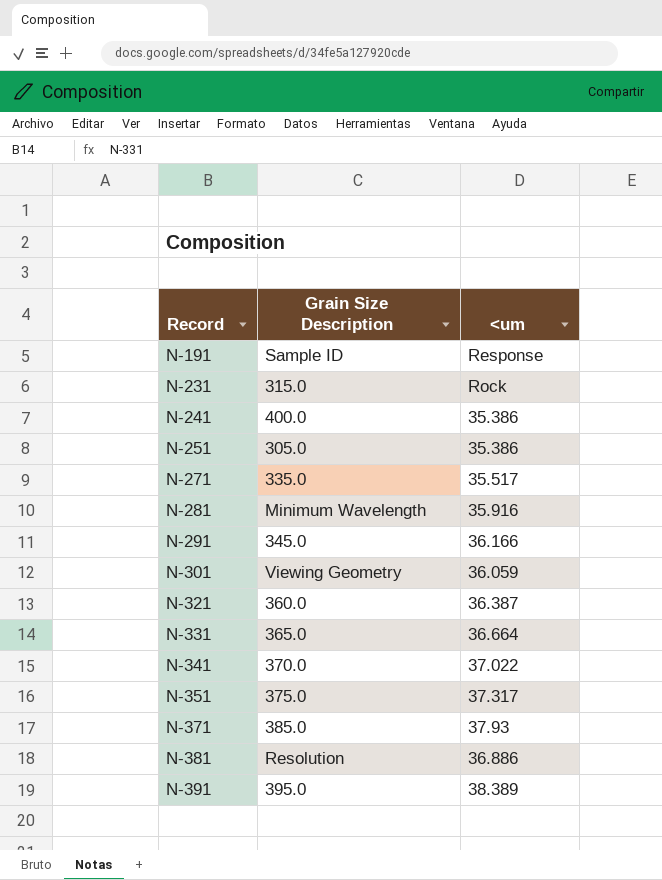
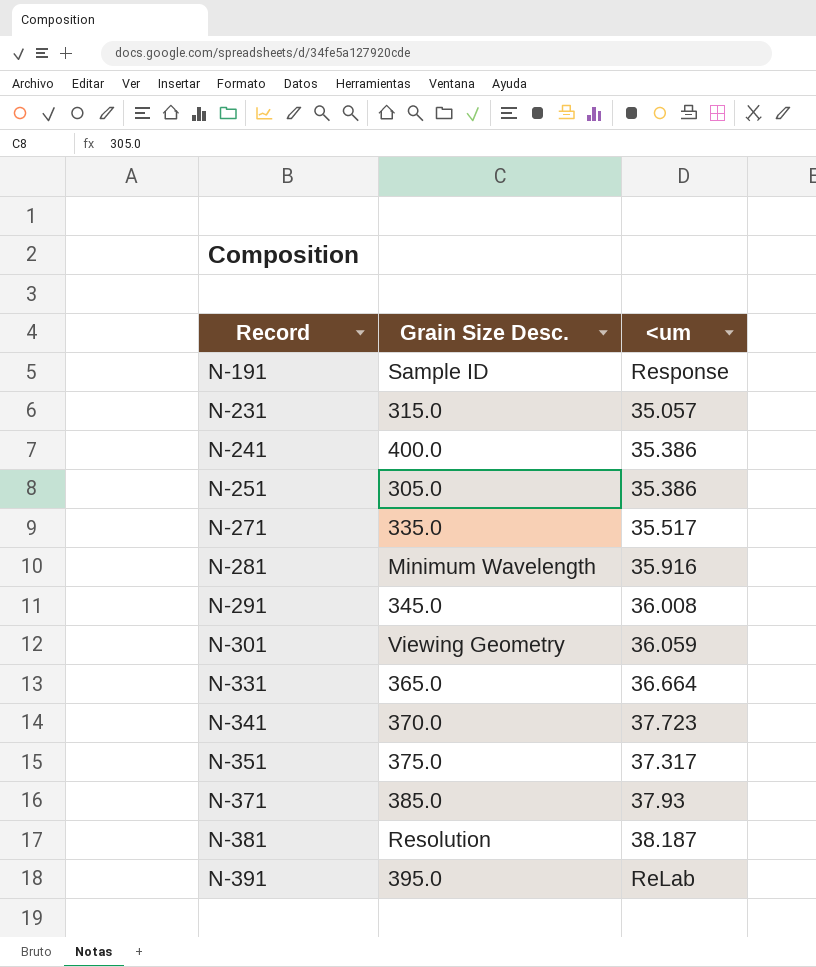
column name: Grain Size Description -> Grain Size Desc.
row N-321: 360.0 | 36.387 -> none
N-231 | <um: Rock -> 35.057
N-291 | <um: 36.166 -> 36.008
N-341 | <um: 37.022 -> 37.723
N-381 | <um: 36.886 -> 38.187
N-391 | <um: 38.389 -> ReLab

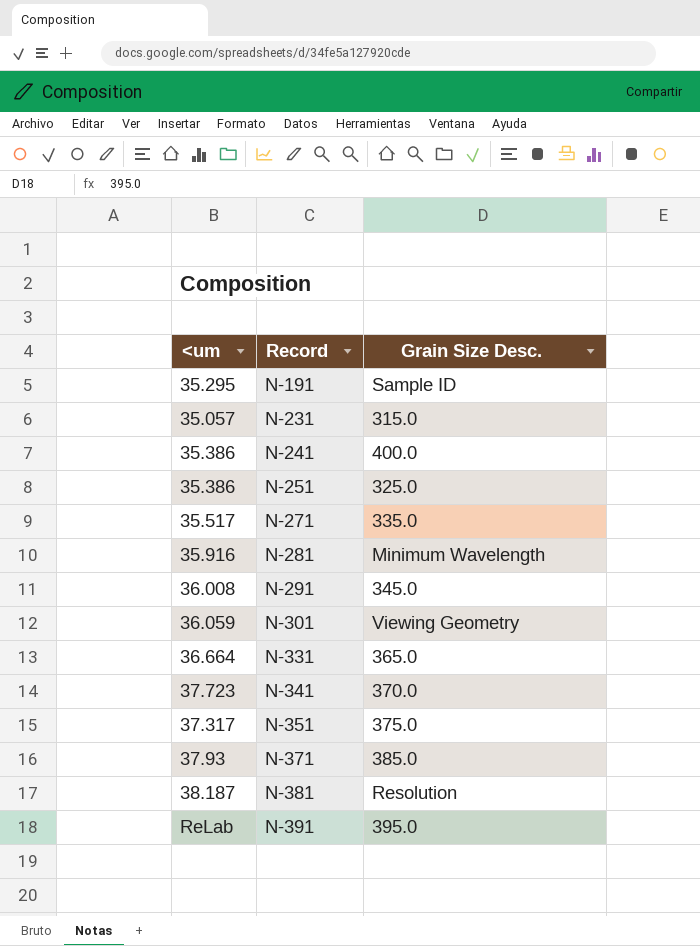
column <um | position: 3 -> 1
N-191 | <um: Response -> 35.295
N-251 | Grain Size Desc.: 305.0 -> 325.0

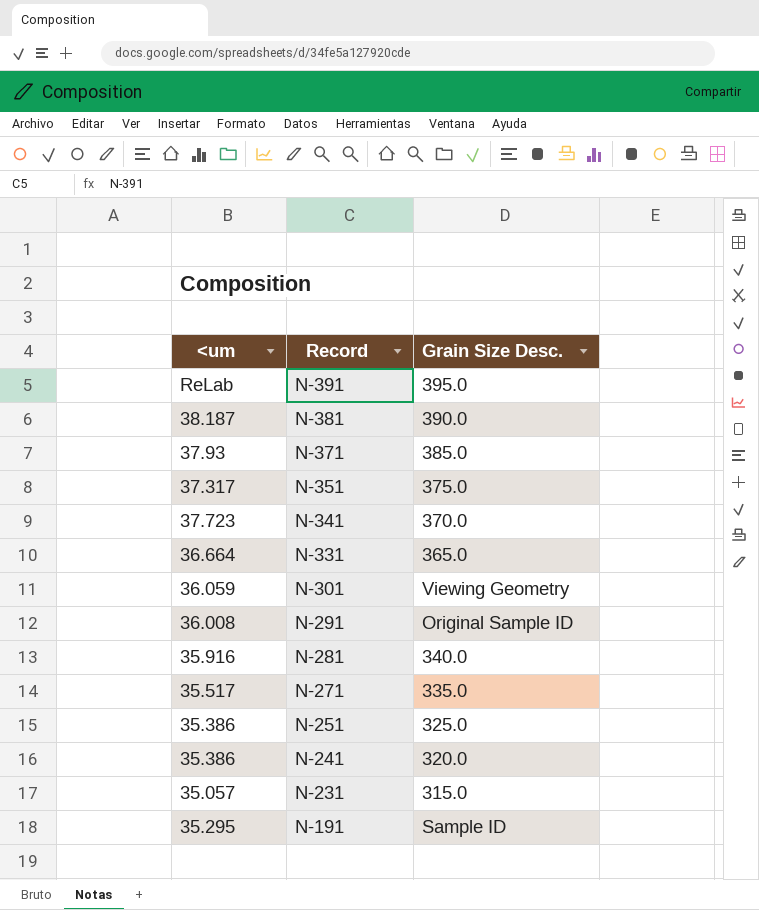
row order: Record ascending -> Record descending
N-381 | Grain Size Desc.: Resolution -> 390.0
N-291 | Grain Size Desc.: 345.0 -> Original Sample ID
N-281 | Grain Size Desc.: Minimum Wavelength -> 340.0
N-241 | Grain Size Desc.: 400.0 -> 320.0

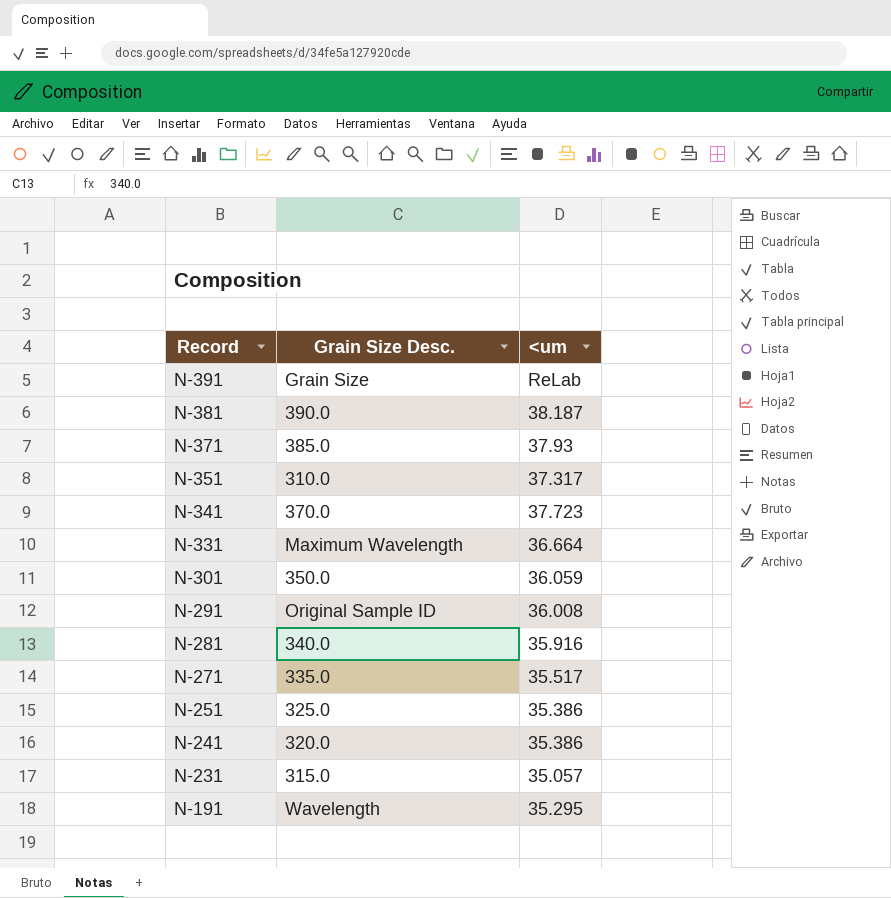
column <um | position: 1 -> 3
N-391 | Grain Size Desc.: 395.0 -> Grain Size
N-351 | Grain Size Desc.: 375.0 -> 310.0
N-331 | Grain Size Desc.: 365.0 -> Maximum Wavelength
N-301 | Grain Size Desc.: Viewing Geometry -> 350.0
N-191 | Grain Size Desc.: Sample ID -> Wavelength

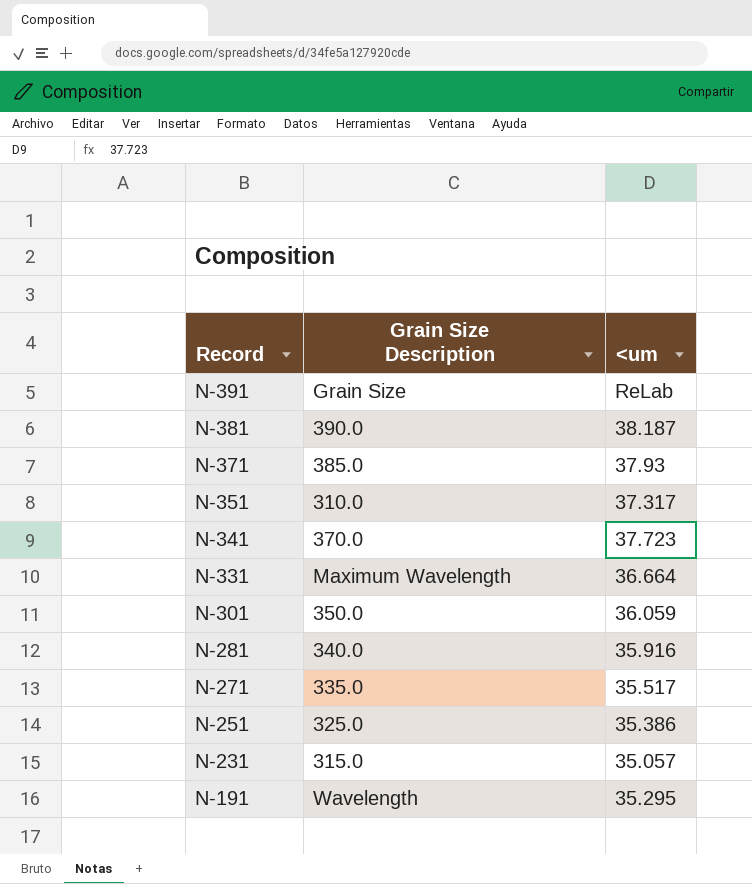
column name: Grain Size Desc. -> Grain Size Description
row N-291: Original Sample ID | 36.008 -> none
row N-241: 320.0 | 35.386 -> none

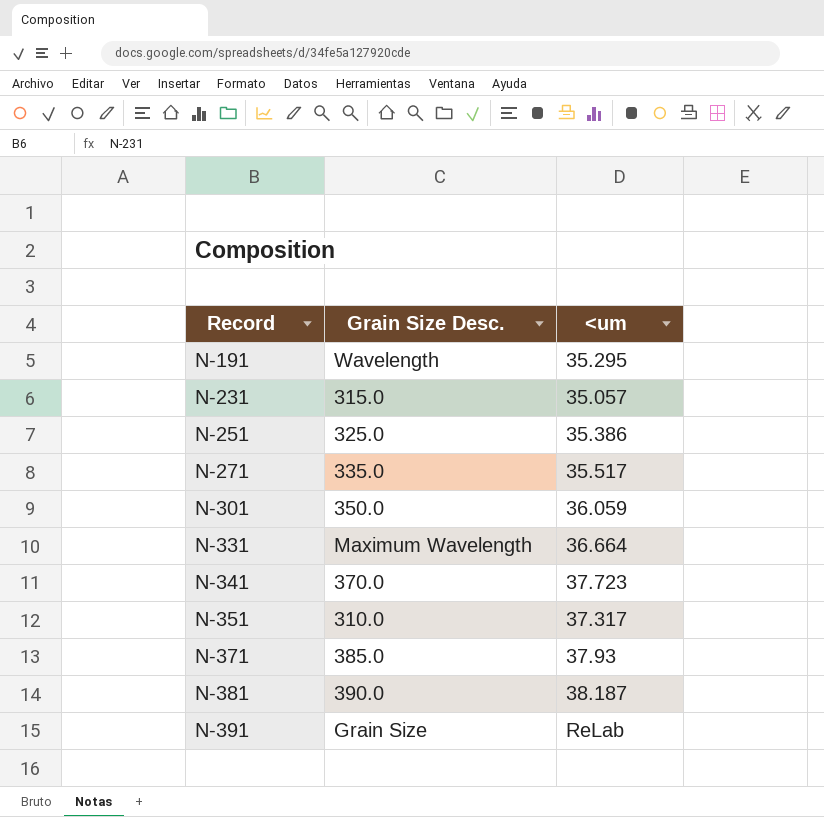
row order: Record descending -> Record ascending
column name: Grain Size Description -> Grain Size Desc.
row N-281: 340.0 | 35.916 -> none

